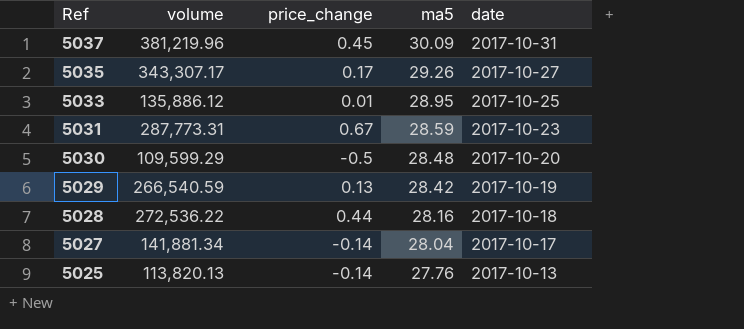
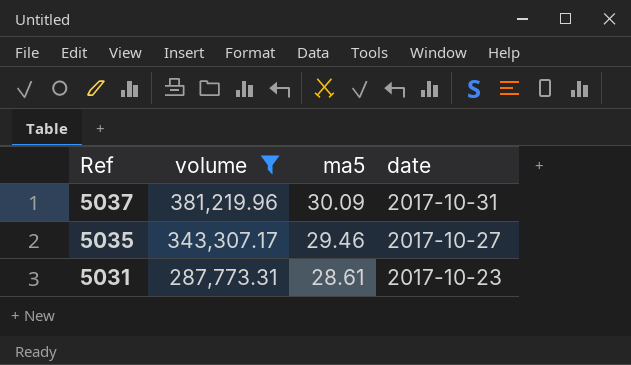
filter: none -> volume >= 287,773.31
column price_change | position: 3 -> none
5035 | ma5: 29.26 -> 29.46
5031 | ma5: 28.59 -> 28.61

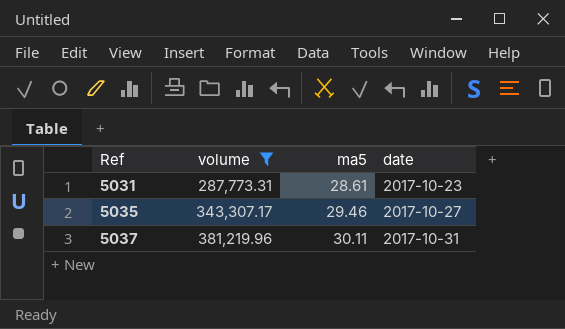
row order: Ref descending -> Ref ascending
5037 | ma5: 30.09 -> 30.11

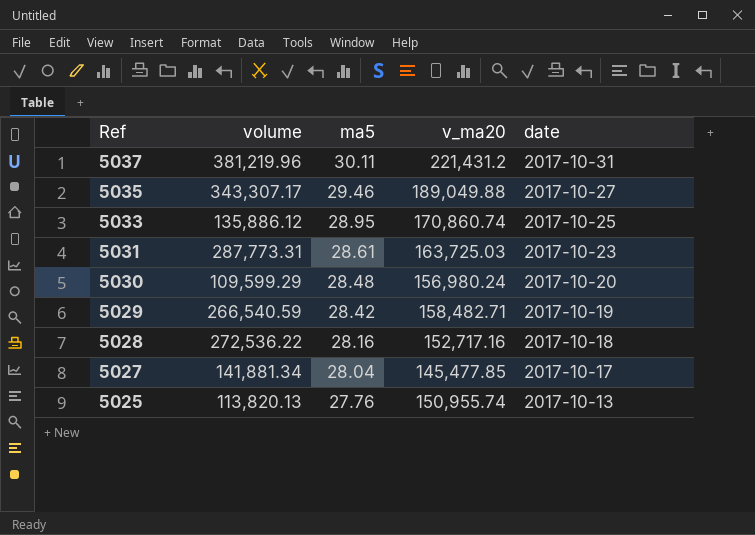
filter: volume >= 287,773.31 -> none
row order: Ref ascending -> Ref descending
column v_ma20 | position: none -> 4

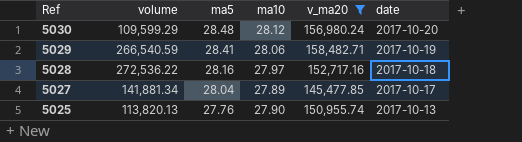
filter: none -> v_ma20 <= 158,482.71
column ma10 | position: none -> 4
5029 | ma5: 28.42 -> 28.41

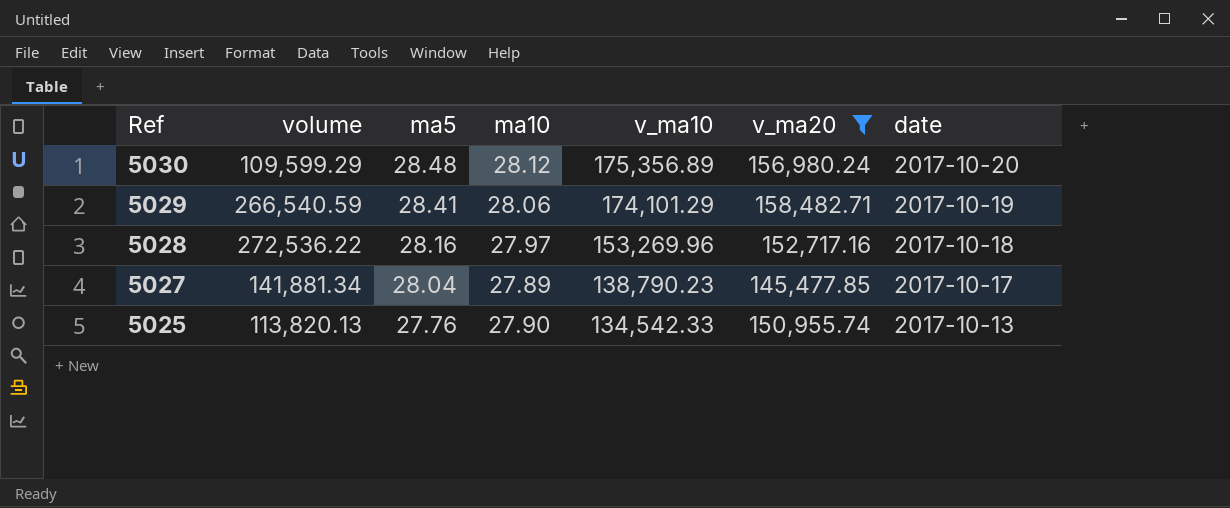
column v_ma10 | position: none -> 5

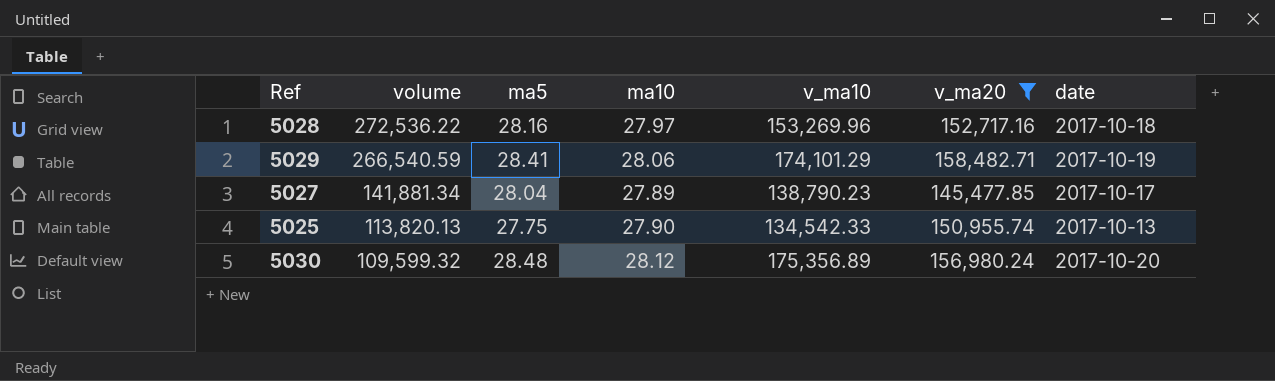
row order: Ref descending -> volume descending
5025 | ma5: 27.76 -> 27.75
5030 | volume: 109,599.29 -> 109,599.32

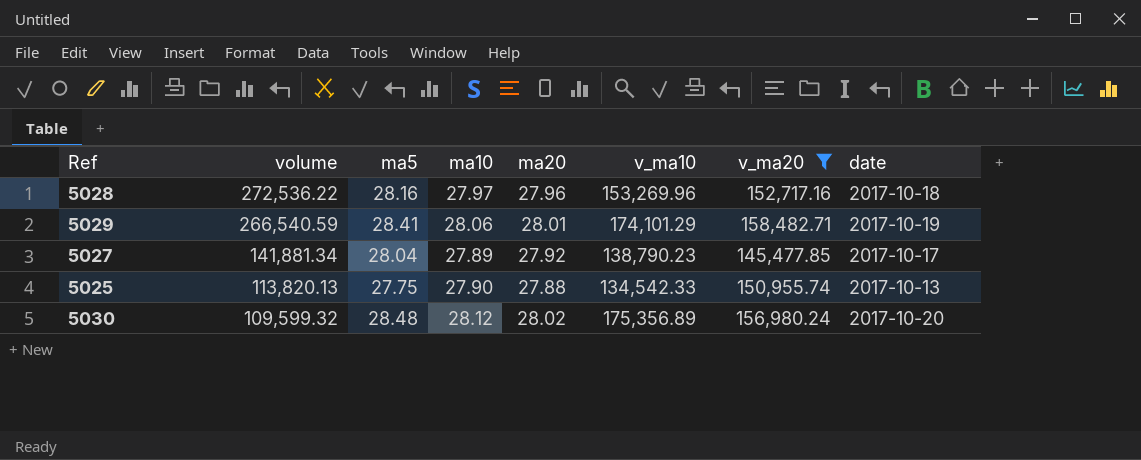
column ma20 | position: none -> 5

